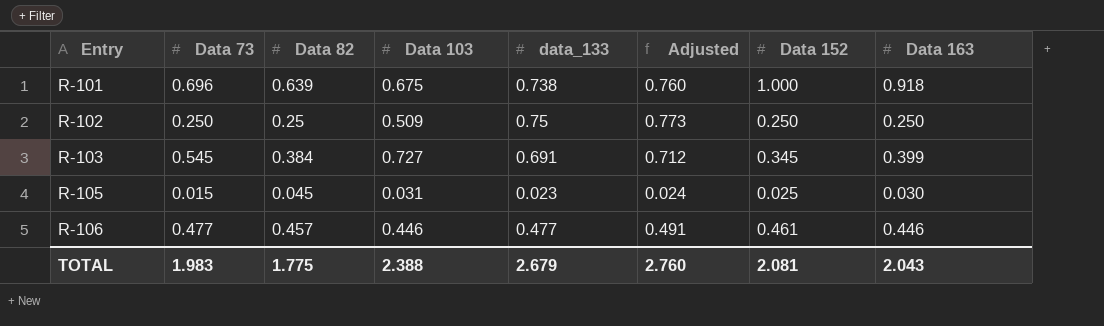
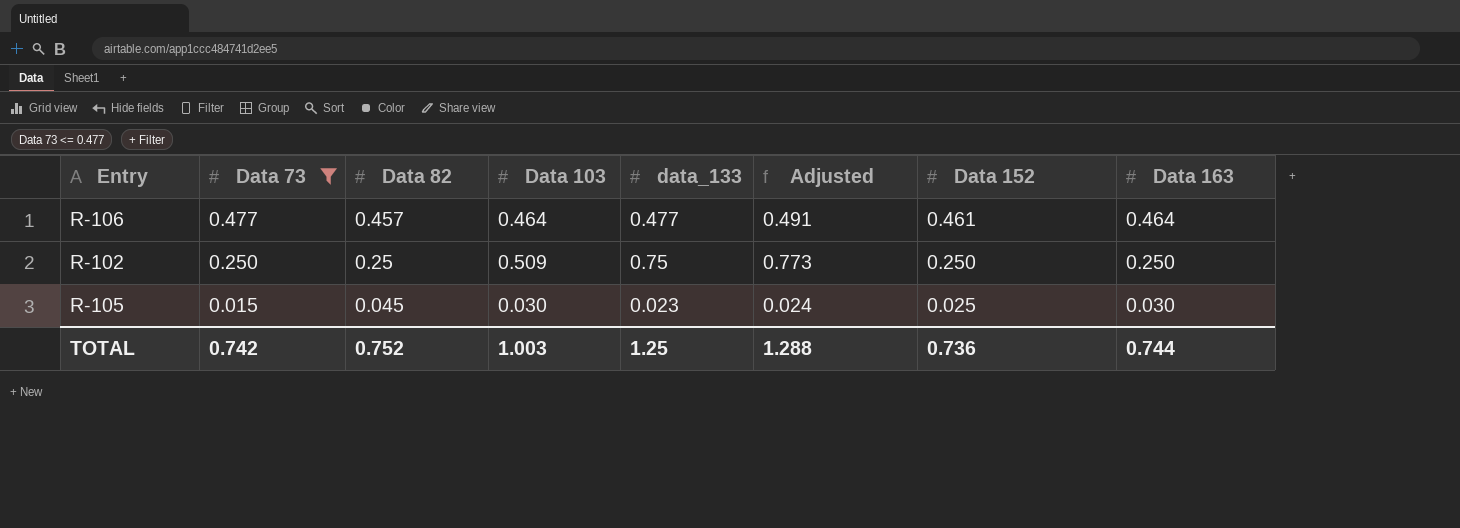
filter: none -> Data 73 <= 0.477
row order: Entry ascending -> Data 73 descending
R-106 | Data 103: 0.446 -> 0.464
R-106 | Data 163: 0.446 -> 0.464
R-105 | Data 103: 0.031 -> 0.030
TOTAL | Data 73: 1.983 -> 0.742
TOTAL | Data 82: 1.775 -> 0.752
TOTAL | Data 103: 2.388 -> 1.003
TOTAL | data_133: 2.679 -> 1.25
TOTAL | Adjusted: 2.760 -> 1.288
TOTAL | Data 152: 2.081 -> 0.736
TOTAL | Data 163: 2.043 -> 0.744

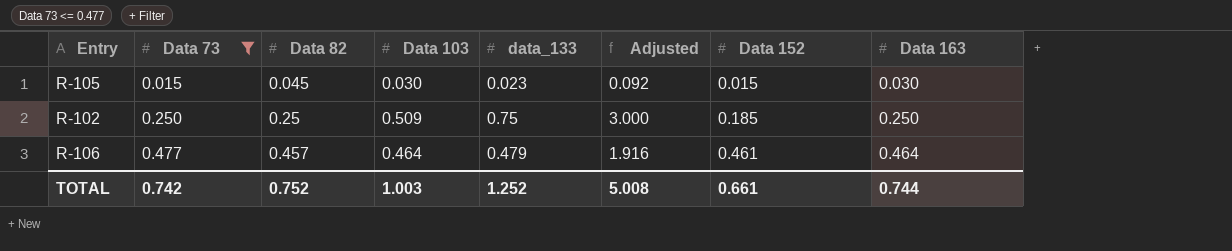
row order: Data 73 descending -> Data 73 ascending
column Adjusted | formula: [data_133] * 1.03 -> [data_133] * 4
R-105 | Data 152: 0.025 -> 0.015
R-102 | Data 152: 0.250 -> 0.185
R-106 | data_133: 0.477 -> 0.479
TOTAL | data_133: 1.25 -> 1.252
TOTAL | Adjusted: 1.288 -> 5.008
TOTAL | Data 152: 0.736 -> 0.661

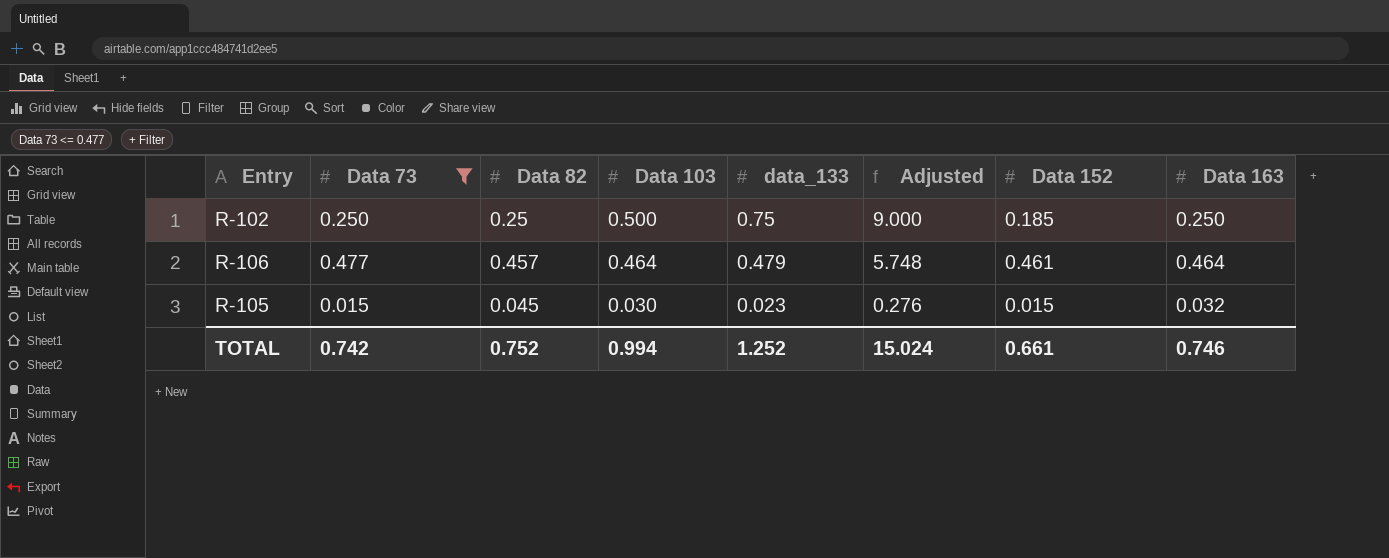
row order: Data 73 ascending -> Data 103 descending
column Adjusted | formula: [data_133] * 4 -> [data_133] * 12
R-102 | Data 103: 0.509 -> 0.500
R-105 | Data 163: 0.030 -> 0.032
TOTAL | Data 103: 1.003 -> 0.994
TOTAL | Adjusted: 5.008 -> 15.024
TOTAL | Data 163: 0.744 -> 0.746

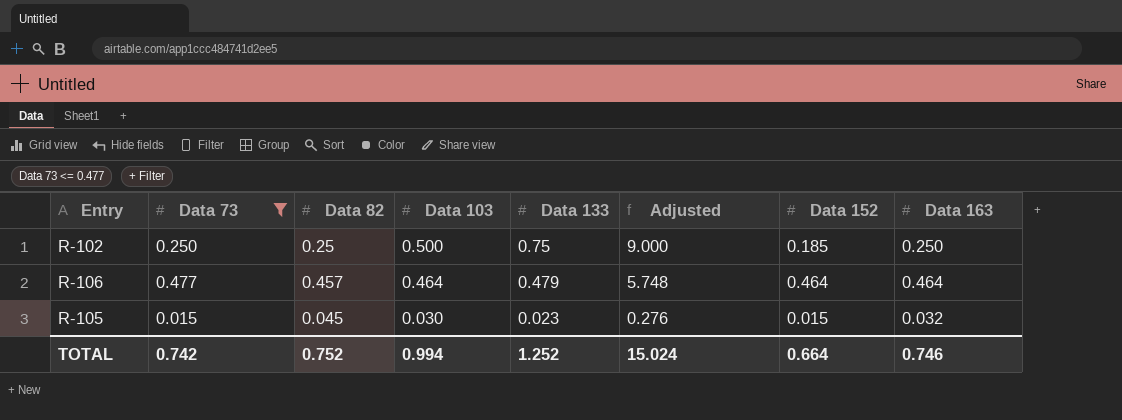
column name: data_133 -> Data 133
R-106 | Data 152: 0.461 -> 0.464
TOTAL | Data 152: 0.661 -> 0.664

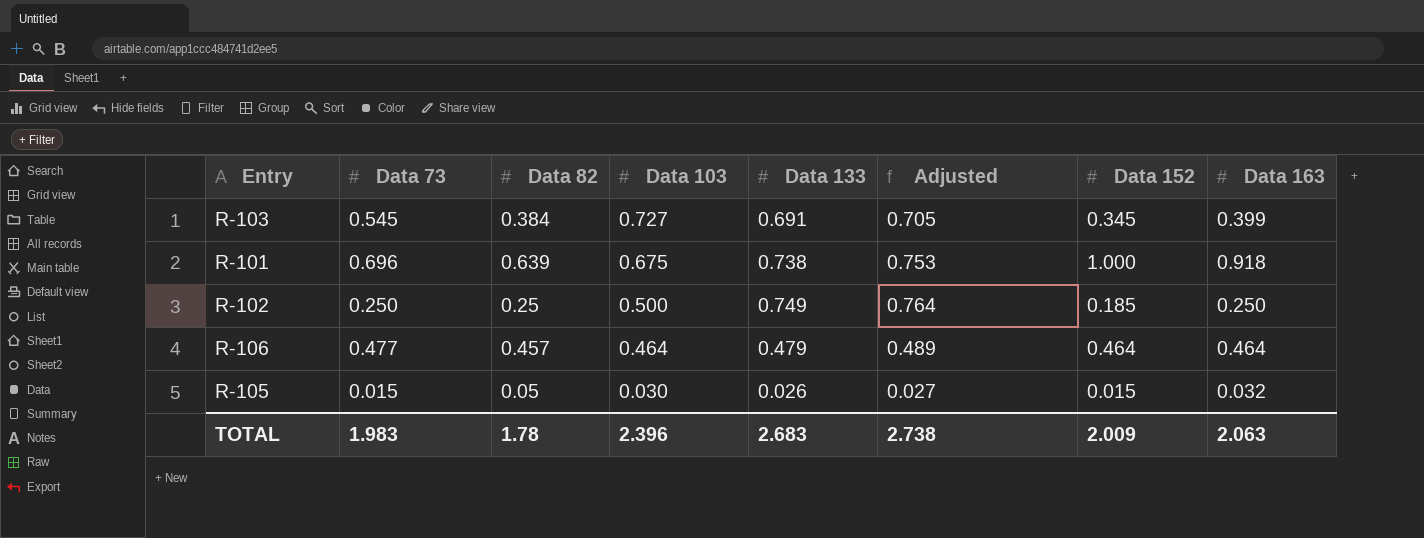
filter: Data 73 <= 0.477 -> none
column Adjusted | formula: [Data 133] * 12 -> [Data 133] * 1.02
R-102 | Data 133: 0.75 -> 0.749
R-105 | Data 82: 0.045 -> 0.05
R-105 | Data 133: 0.023 -> 0.026
TOTAL | Data 73: 0.742 -> 1.983
TOTAL | Data 82: 0.752 -> 1.78
TOTAL | Data 103: 0.994 -> 2.396
TOTAL | Data 133: 1.252 -> 2.683
TOTAL | Adjusted: 15.024 -> 2.738
TOTAL | Data 152: 0.664 -> 2.009
TOTAL | Data 163: 0.746 -> 2.063

